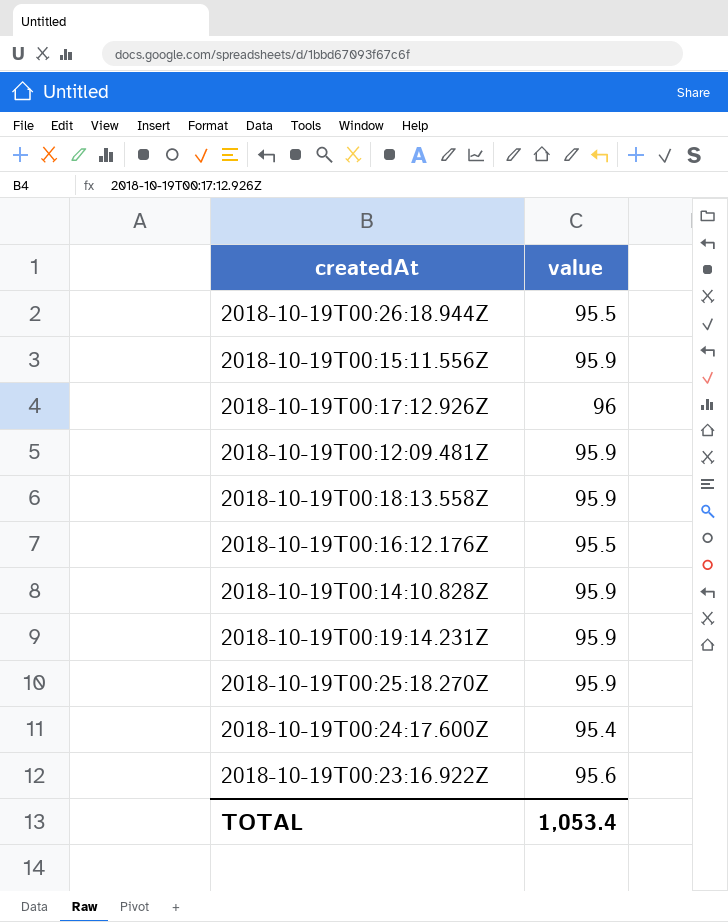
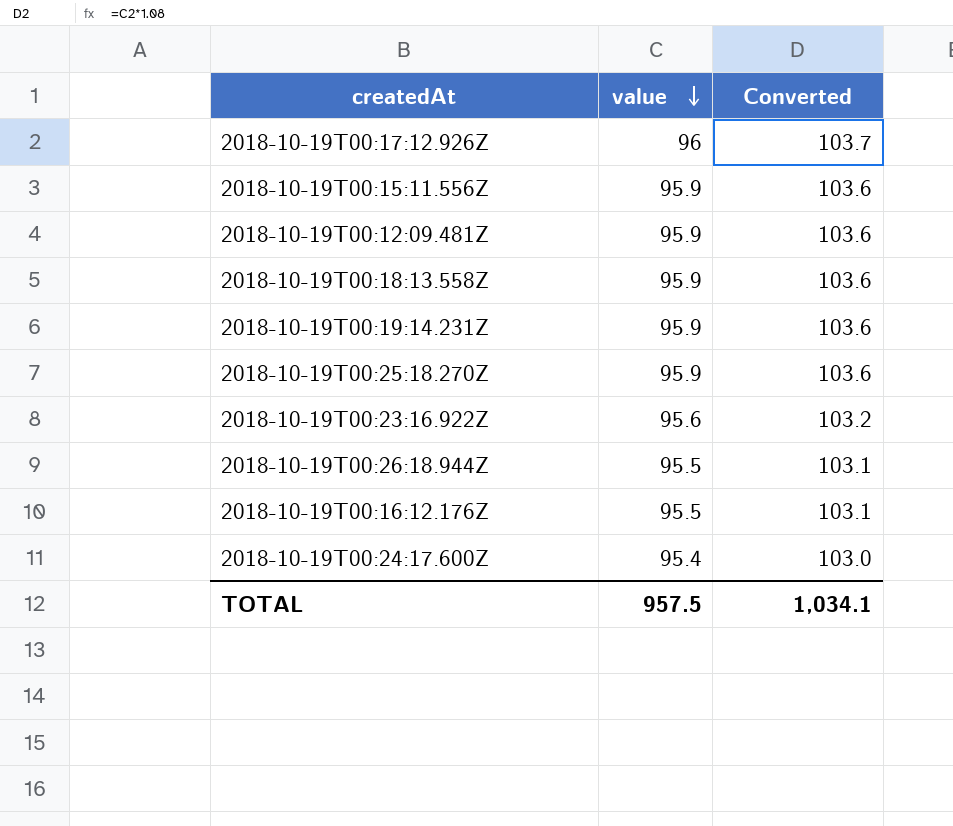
row order: none -> value descending
column Converted | formula: none -> [value] * 1.08
row 2018-10-19T00:14:10.828Z: 95.9 -> none
TOTAL | value: 1,053.4 -> 957.5

